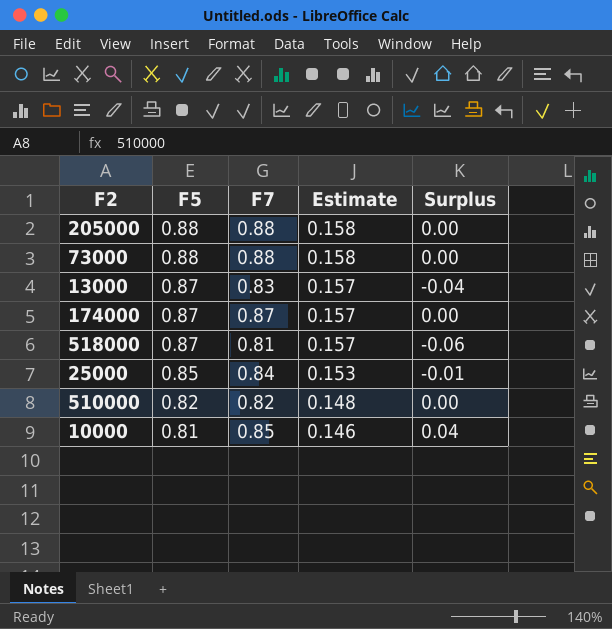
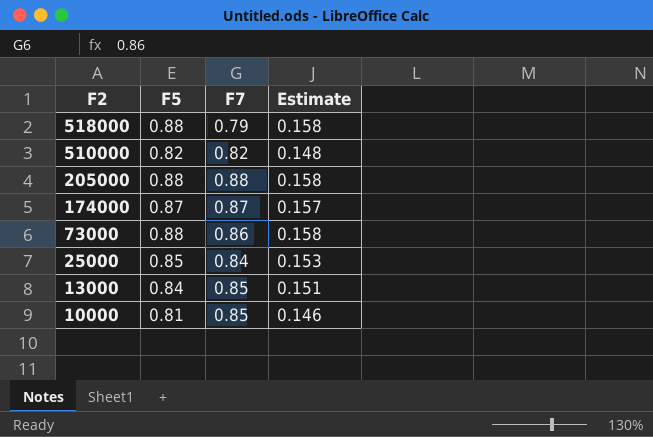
row order: F5 descending -> F2 descending
column Surplus | formula: [F7] - [F5] -> none
518000 | F5: 0.87 -> 0.88
518000 | F7: 0.81 -> 0.79
518000 | Estimate: 0.157 -> 0.158
73000 | F7: 0.88 -> 0.86
13000 | F5: 0.87 -> 0.84
13000 | F7: 0.83 -> 0.85
13000 | Estimate: 0.157 -> 0.151

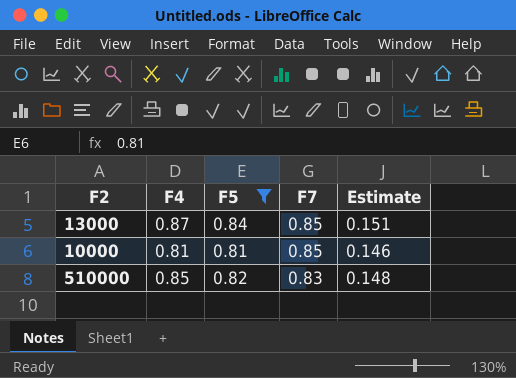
filter: none -> F5 <= 0.84
row order: F2 descending -> F7 descending
column F4 | position: none -> 2
510000 | F7: 0.82 -> 0.83

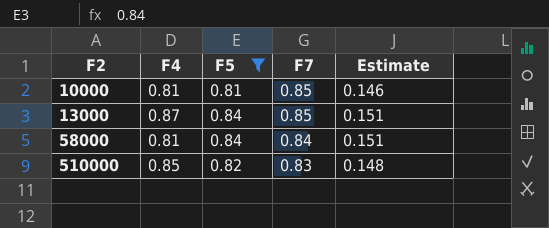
row order: F7 descending -> F2 ascending
row 58000: none -> 0.81 | 0.84 | 0.84 | 0.151

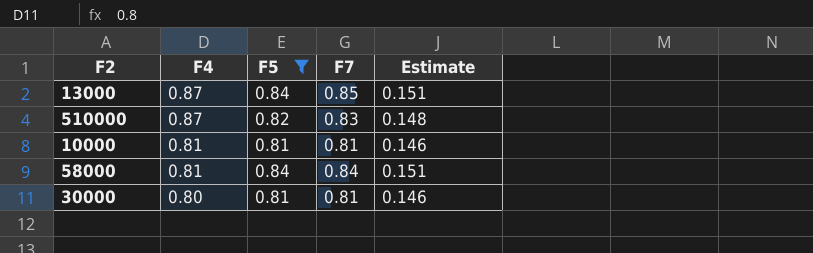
row order: F2 ascending -> F4 descending
510000 | F4: 0.85 -> 0.87
10000 | F7: 0.85 -> 0.81
row 30000: none -> 0.80 | 0.81 | 0.81 | 0.146

